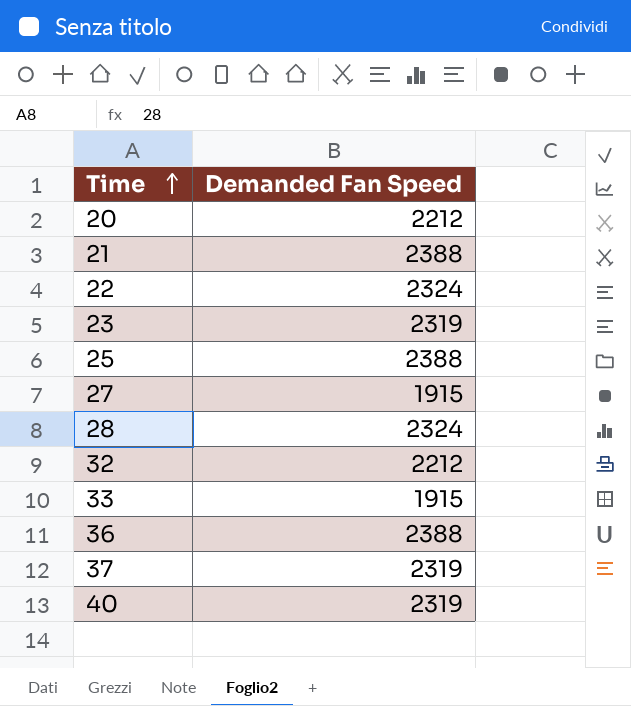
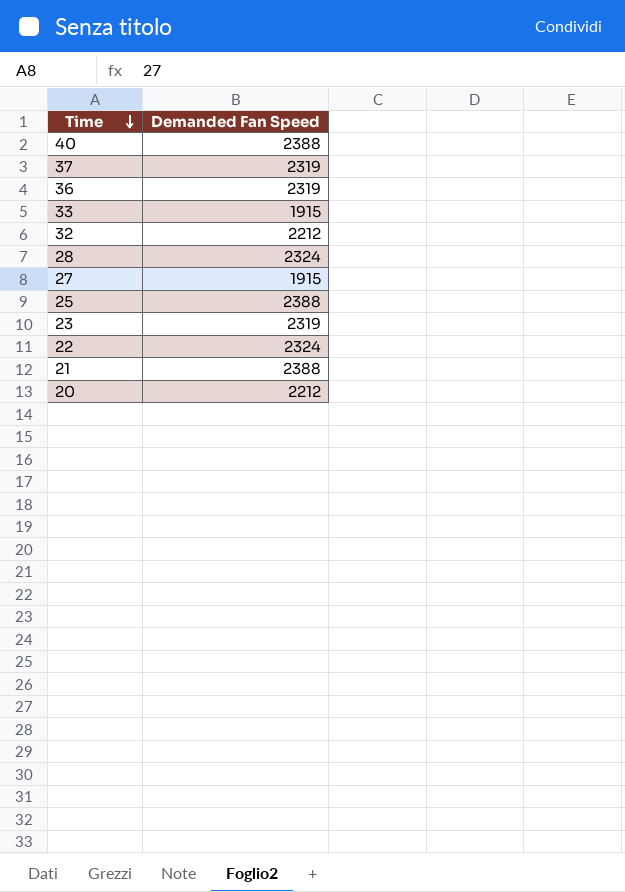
row order: Time ascending -> Time descending
40 | Demanded Fan Speed: 2319 -> 2388
36 | Demanded Fan Speed: 2388 -> 2319

